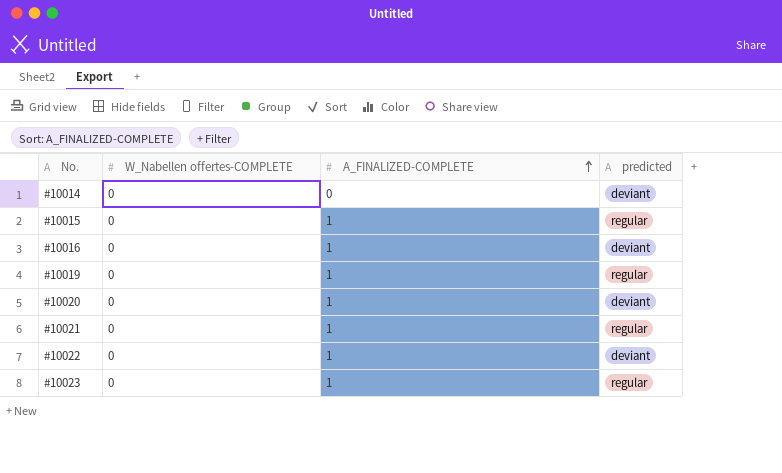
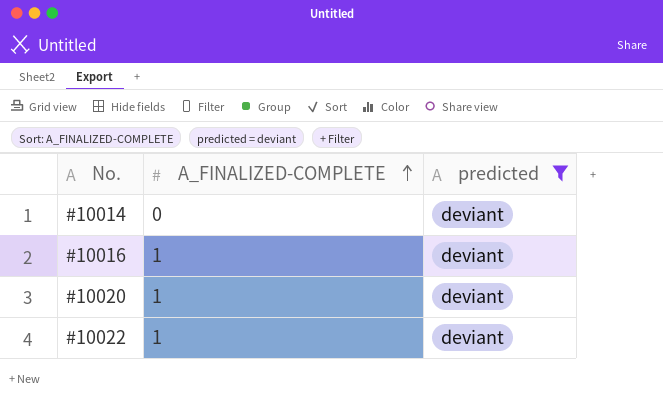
filter: none -> predicted = deviant
column W_Nabellen offertes-COMPLETE | position: 2 -> none

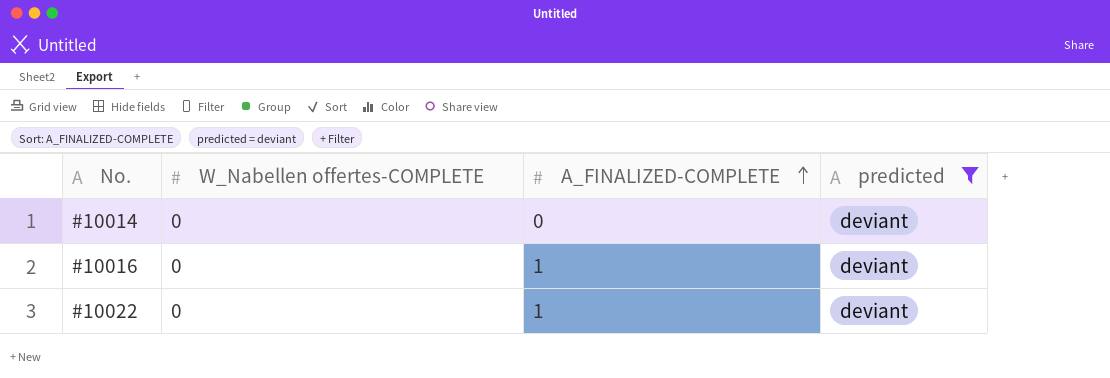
column W_Nabellen offertes-COMPLETE | position: none -> 2
row #10020: 1 | deviant -> none

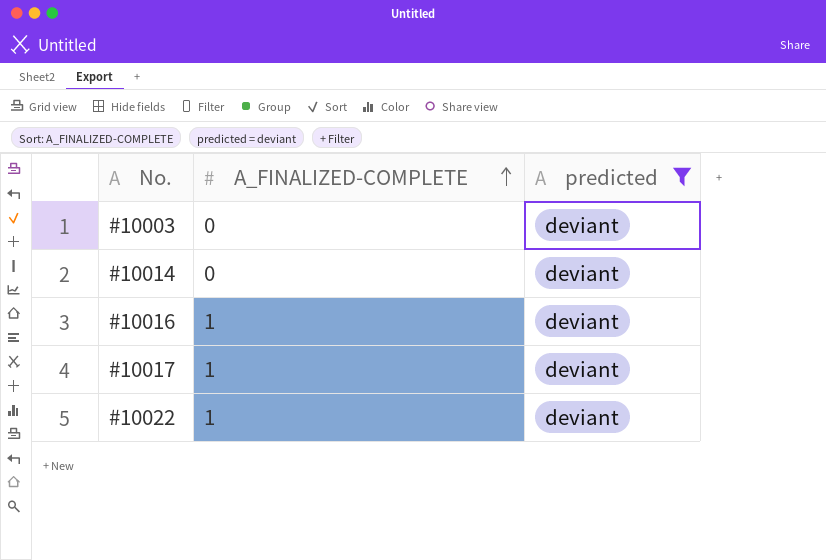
column W_Nabellen offertes-COMPLETE | position: 2 -> none
row #10003: none -> 0 | deviant
row #10017: none -> 1 | deviant

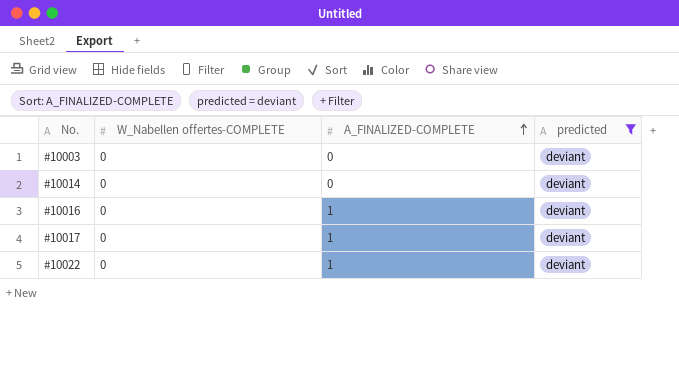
column W_Nabellen offertes-COMPLETE | position: none -> 2

